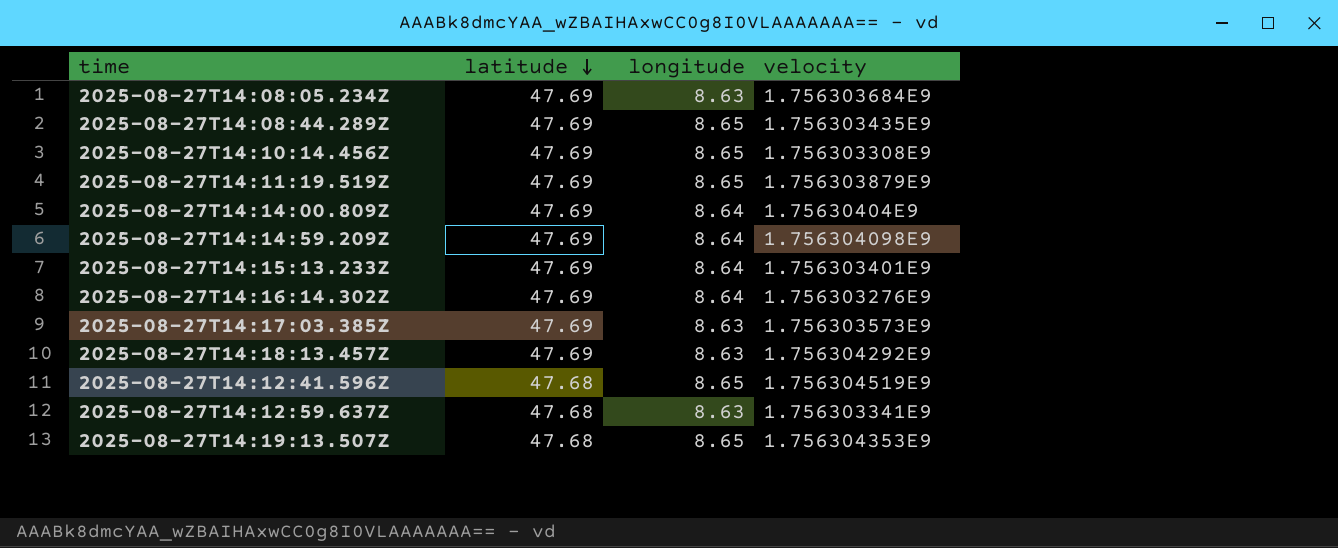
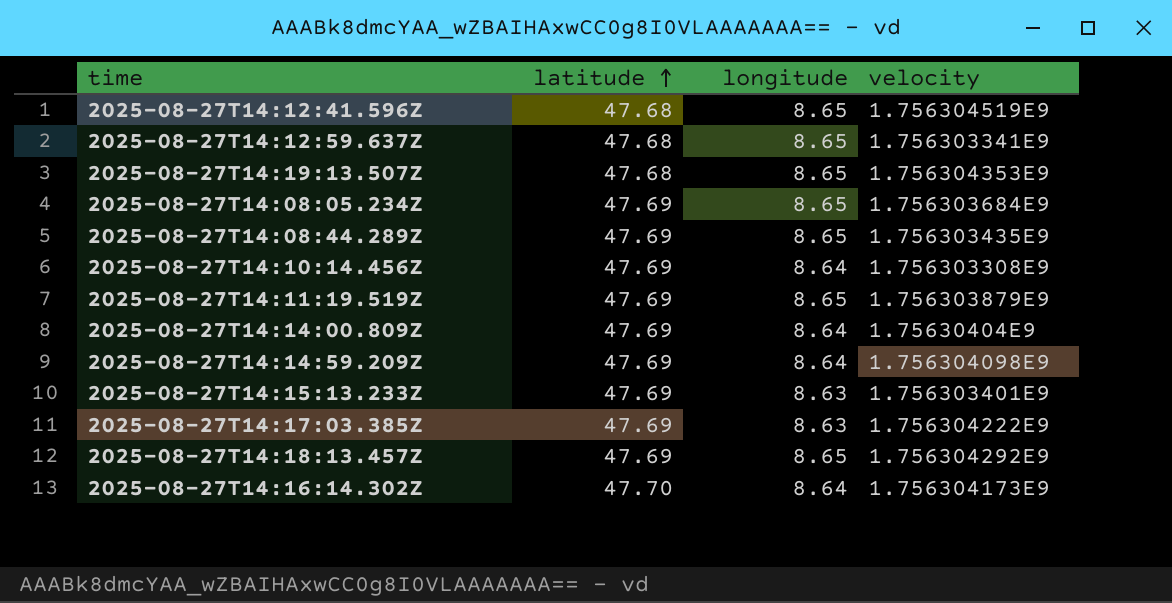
row order: latitude descending -> latitude ascending
2025-08-27T14:12:59.637Z | longitude: 8.63 -> 8.65
2025-08-27T14:08:05.234Z | longitude: 8.63 -> 8.65
2025-08-27T14:10:14.456Z | longitude: 8.65 -> 8.64
2025-08-27T14:15:13.233Z | longitude: 8.64 -> 8.63
2025-08-27T14:17:03.385Z | velocity: 1.756303573E9 -> 1.756304222E9
2025-08-27T14:18:13.457Z | longitude: 8.63 -> 8.65
2025-08-27T14:16:14.302Z | latitude: 47.69 -> 47.70
2025-08-27T14:16:14.302Z | velocity: 1.756303276E9 -> 1.756304173E9

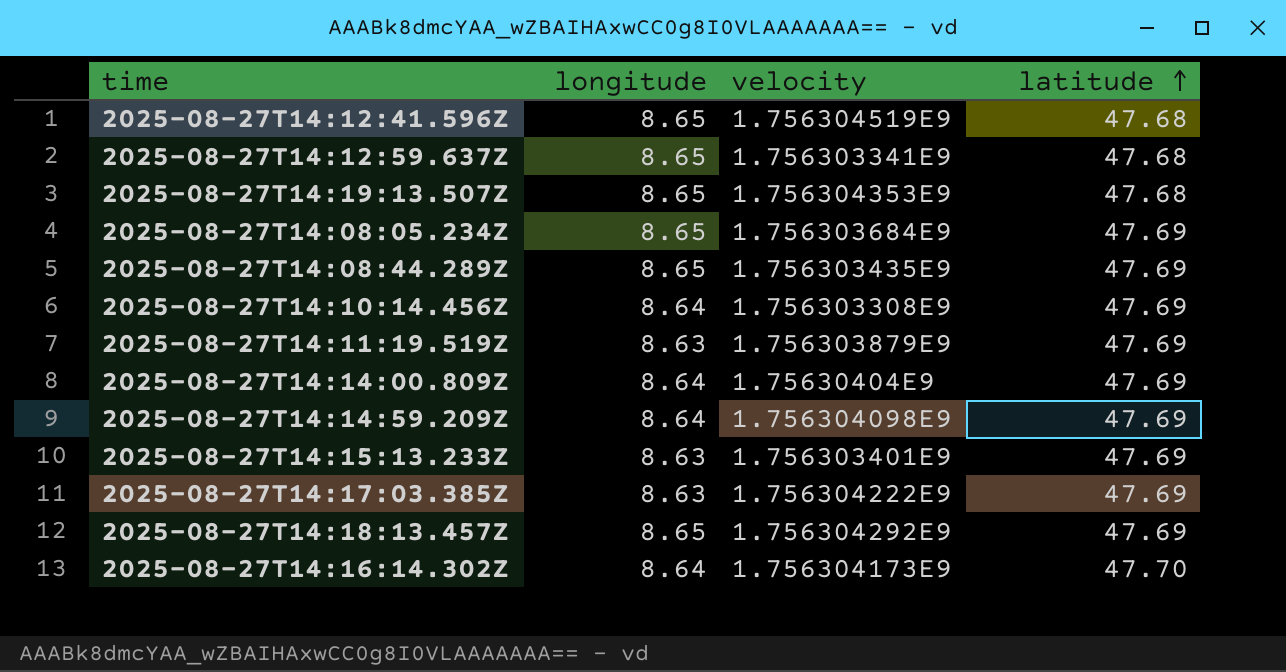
column latitude | position: 2 -> 4
2025-08-27T14:11:19.519Z | longitude: 8.65 -> 8.63

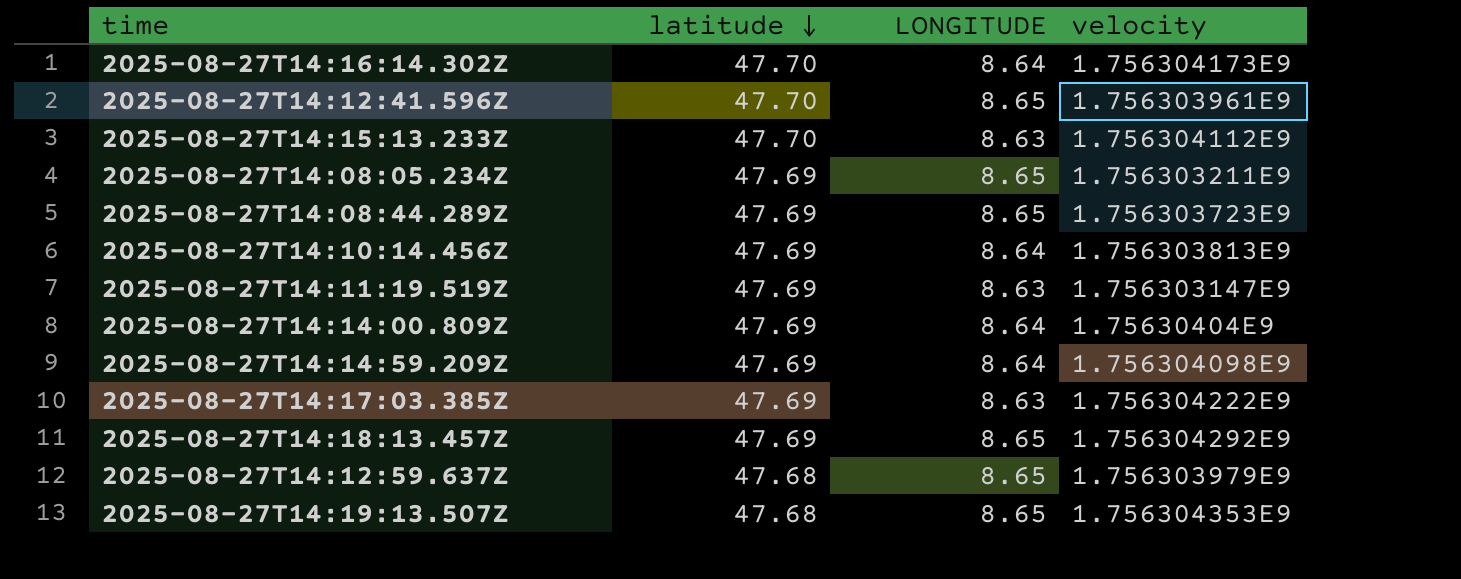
row order: latitude ascending -> latitude descending
column latitude | position: 4 -> 2
column name: longitude -> LONGITUDE
2025-08-27T14:12:41.596Z | latitude: 47.68 -> 47.70
2025-08-27T14:12:41.596Z | velocity: 1.756304519E9 -> 1.756303961E9
2025-08-27T14:15:13.233Z | latitude: 47.69 -> 47.70
2025-08-27T14:15:13.233Z | velocity: 1.756303401E9 -> 1.756304112E9
2025-08-27T14:08:05.234Z | velocity: 1.756303684E9 -> 1.756303211E9
2025-08-27T14:08:44.289Z | velocity: 1.756303435E9 -> 1.756303723E9
2025-08-27T14:10:14.456Z | velocity: 1.756303308E9 -> 1.756303813E9
2025-08-27T14:11:19.519Z | velocity: 1.756303879E9 -> 1.756303147E9
2025-08-27T14:12:59.637Z | velocity: 1.756303341E9 -> 1.756303979E9

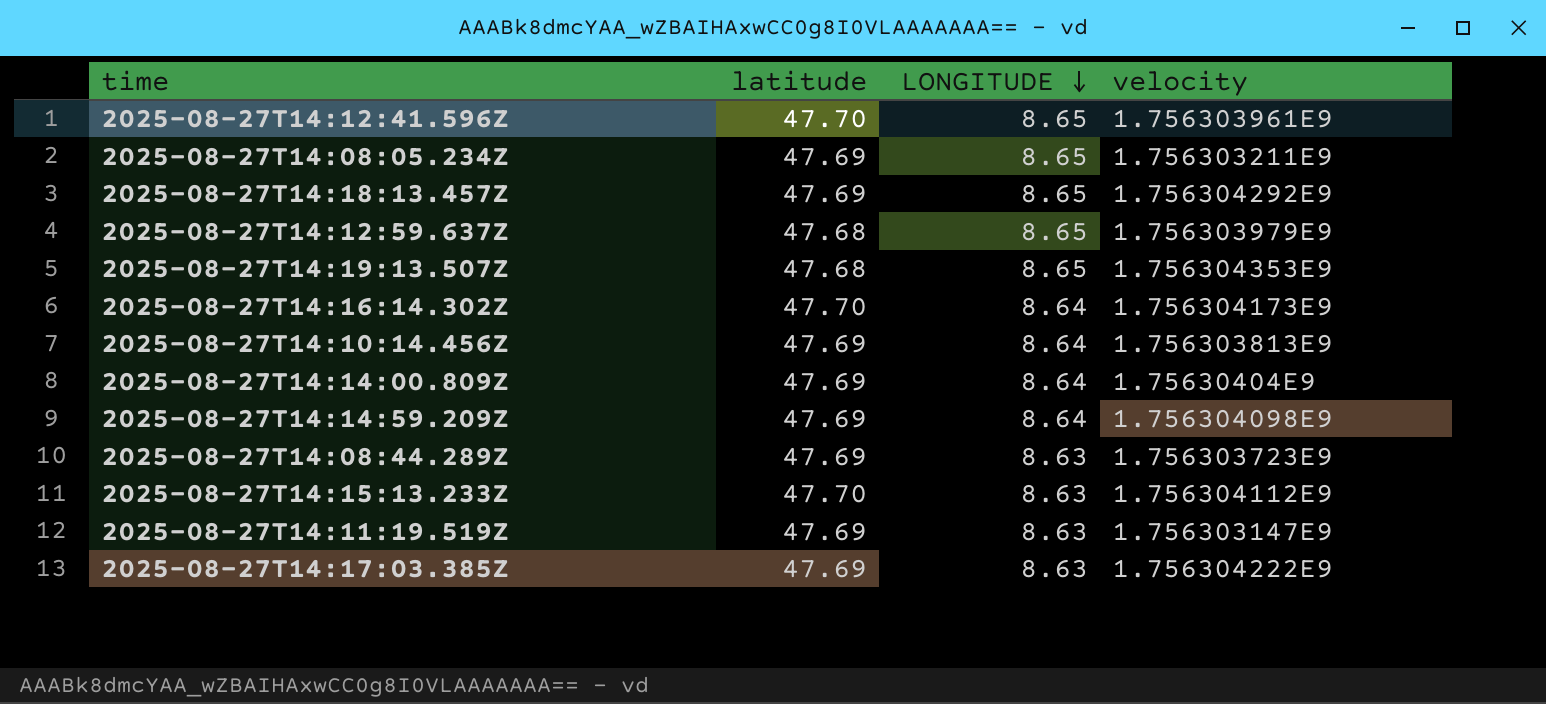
row order: latitude descending -> LONGITUDE descending
2025-08-27T14:08:44.289Z | LONGITUDE: 8.65 -> 8.63

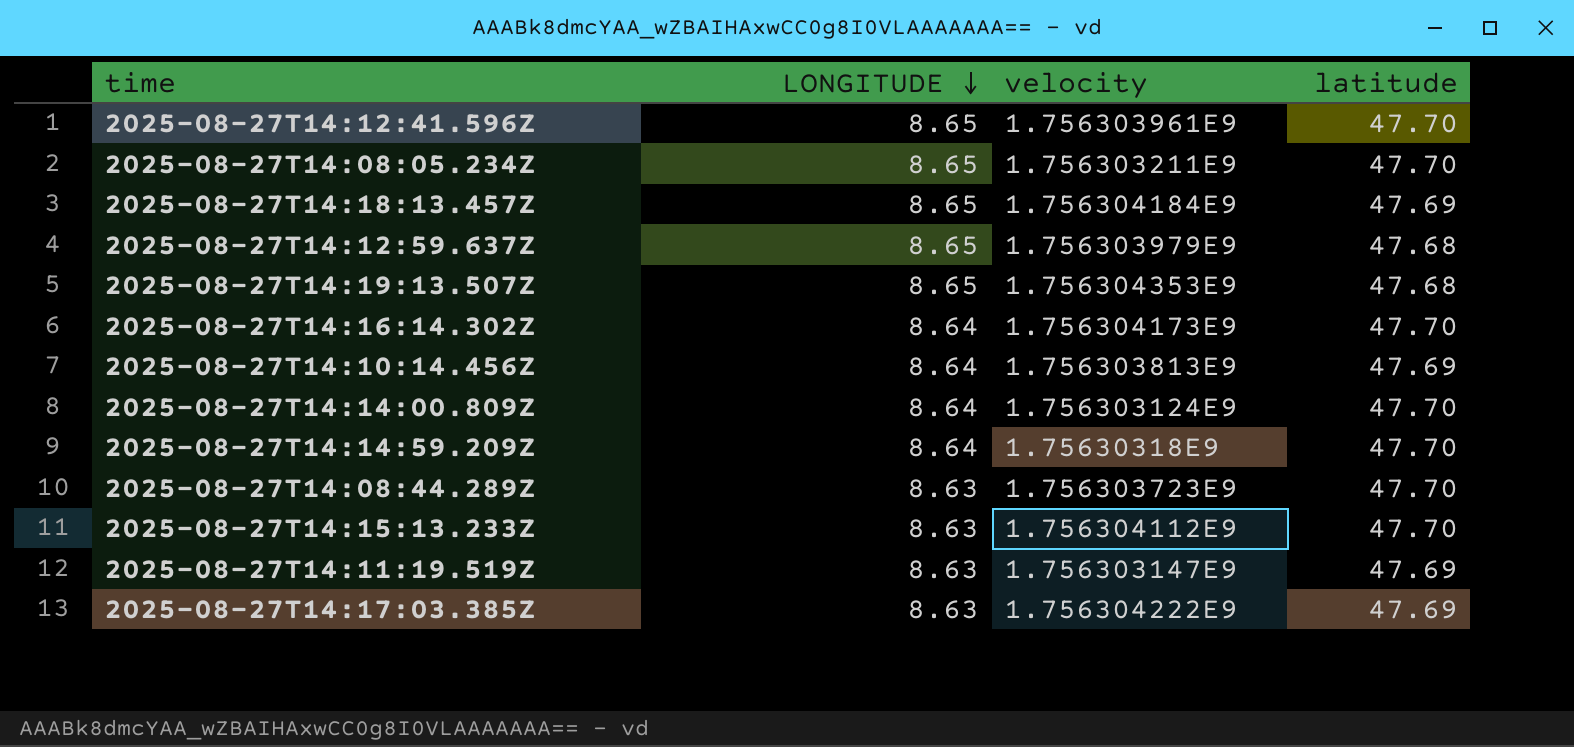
column latitude | position: 2 -> 4
2025-08-27T14:08:05.234Z | latitude: 47.69 -> 47.70
2025-08-27T14:18:13.457Z | velocity: 1.756304292E9 -> 1.756304184E9
2025-08-27T14:14:00.809Z | velocity: 1.75630404E9 -> 1.756303124E9
2025-08-27T14:14:00.809Z | latitude: 47.69 -> 47.70
2025-08-27T14:14:59.209Z | velocity: 1.756304098E9 -> 1.75630318E9
2025-08-27T14:14:59.209Z | latitude: 47.69 -> 47.70
2025-08-27T14:08:44.289Z | latitude: 47.69 -> 47.70

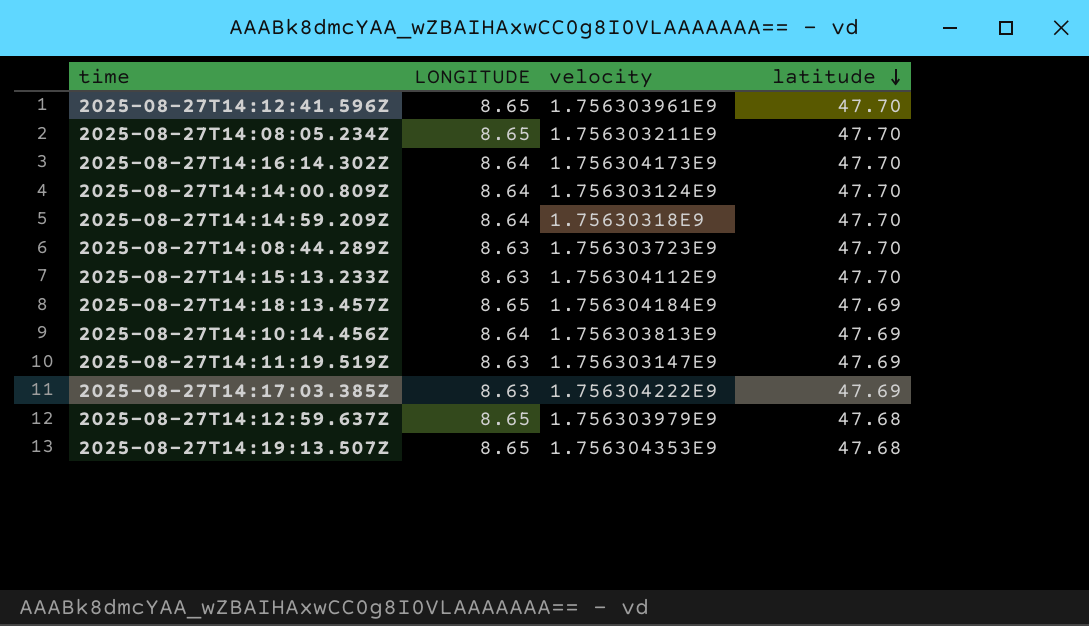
row order: LONGITUDE descending -> latitude descending

